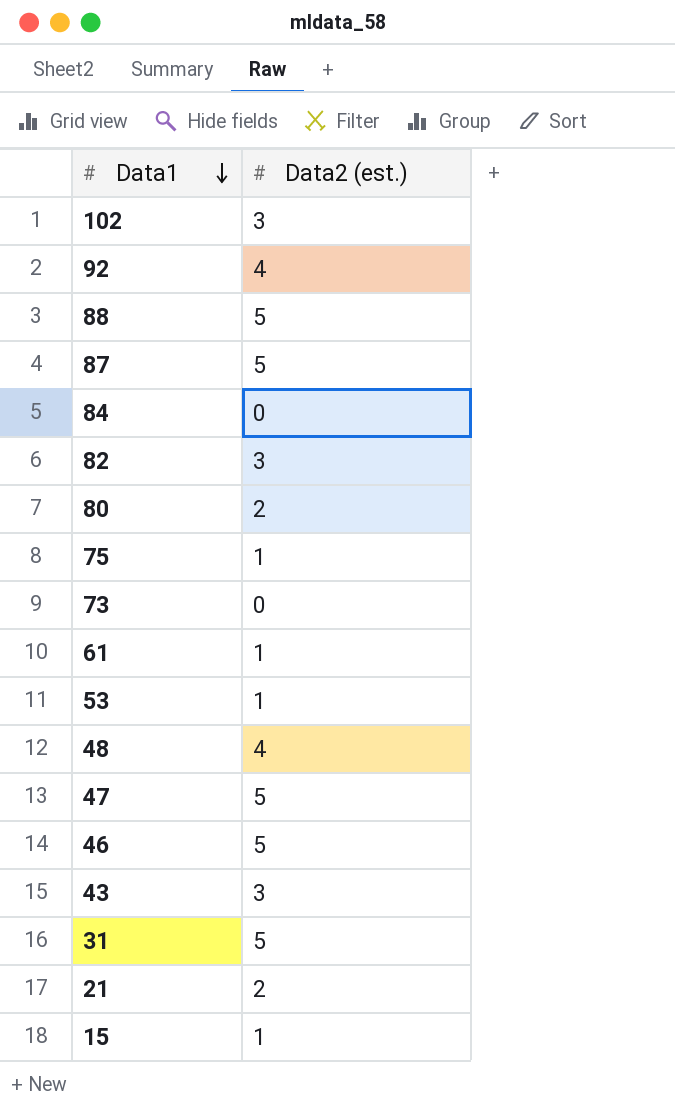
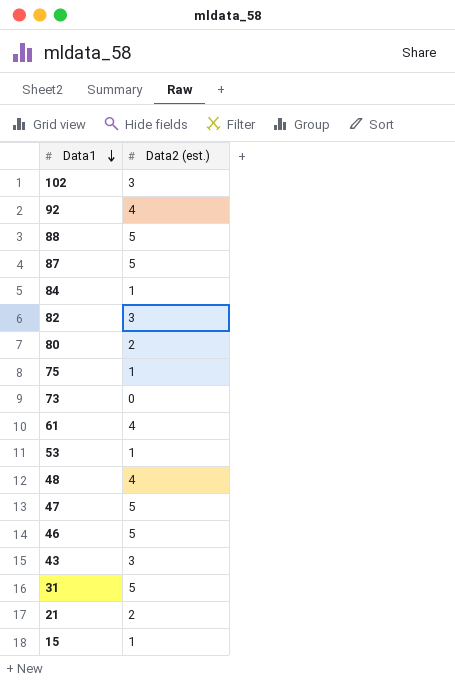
84 | Data2 (est.): 0 -> 1
61 | Data2 (est.): 1 -> 4

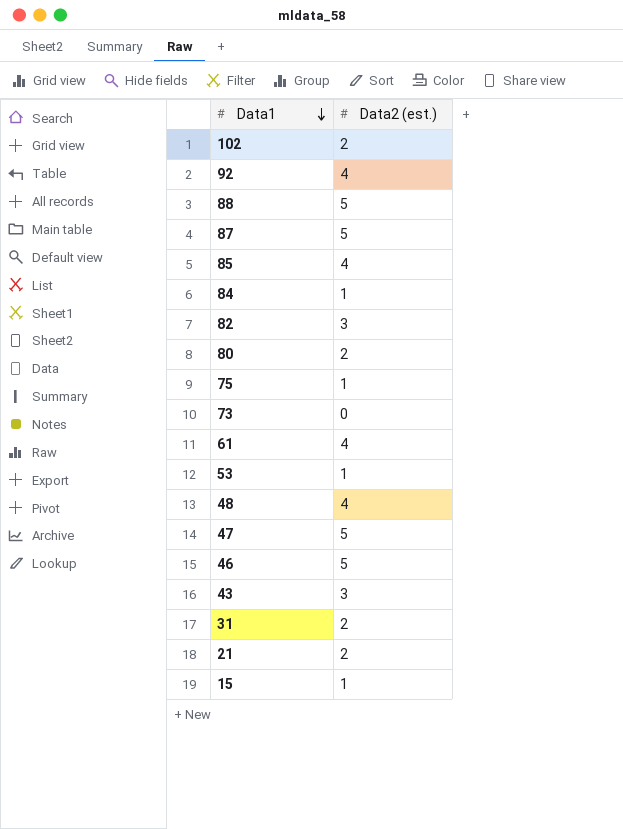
102 | Data2 (est.): 3 -> 2
row 85: none -> 4
31 | Data2 (est.): 5 -> 2

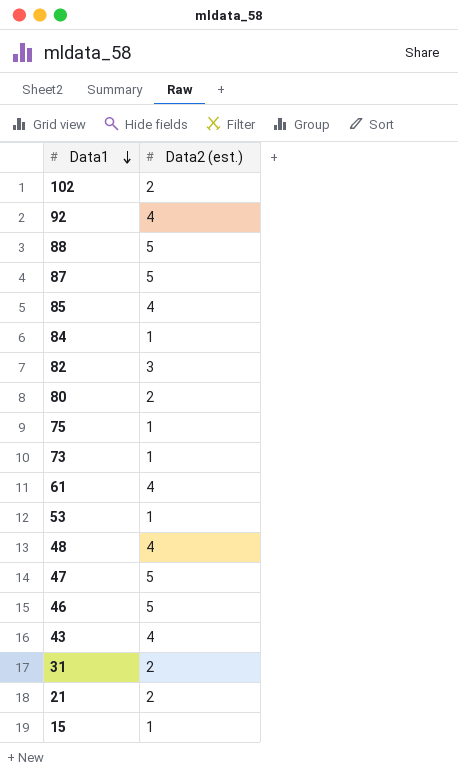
73 | Data2 (est.): 0 -> 1
43 | Data2 (est.): 3 -> 4

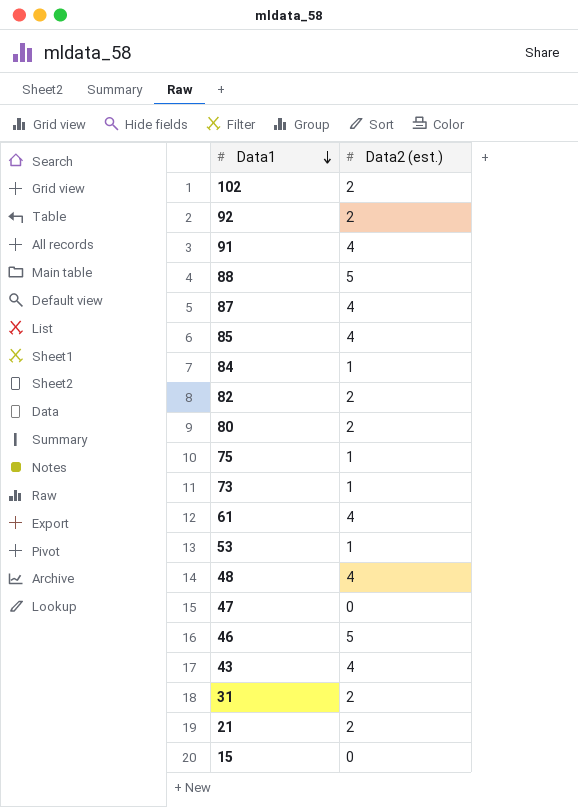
92 | Data2 (est.): 4 -> 2
row 91: none -> 4
87 | Data2 (est.): 5 -> 4
82 | Data2 (est.): 3 -> 2
47 | Data2 (est.): 5 -> 0
15 | Data2 (est.): 1 -> 0

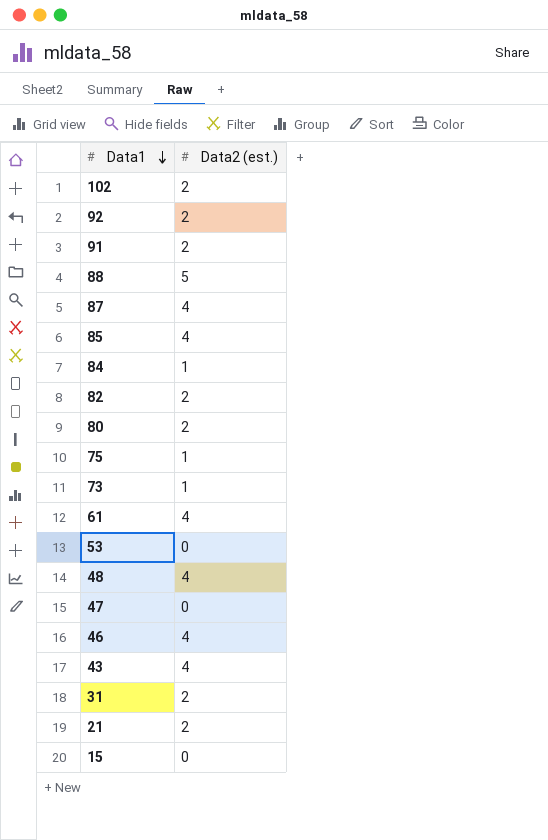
91 | Data2 (est.): 4 -> 2
53 | Data2 (est.): 1 -> 0
46 | Data2 (est.): 5 -> 4

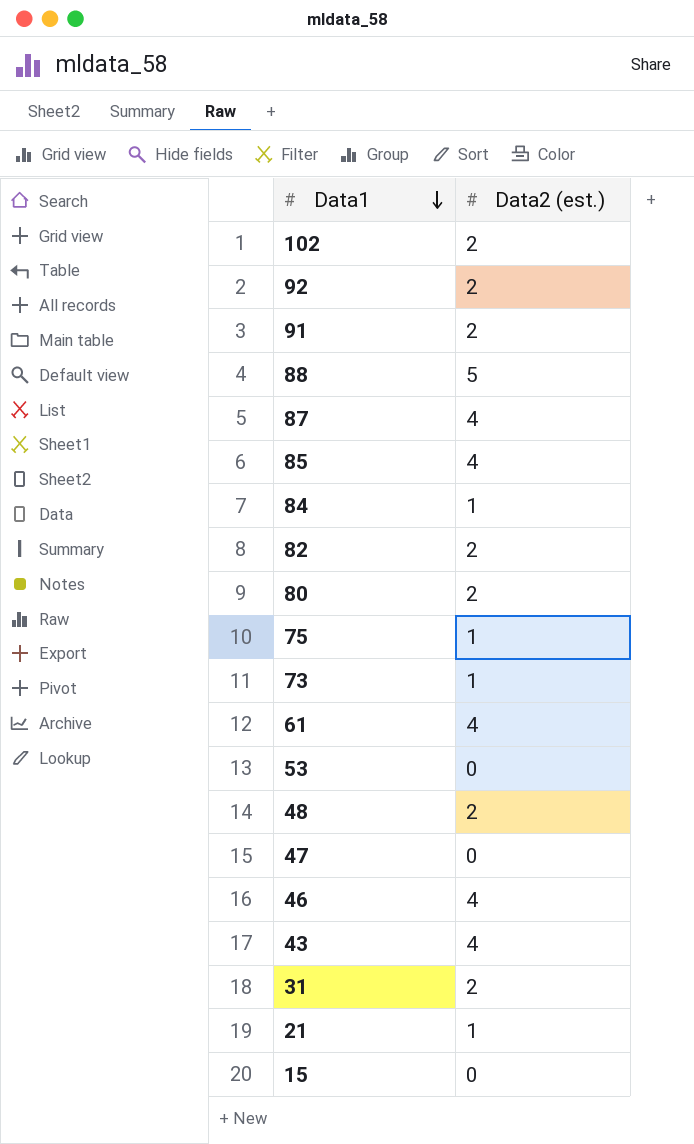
48 | Data2 (est.): 4 -> 2
21 | Data2 (est.): 2 -> 1

